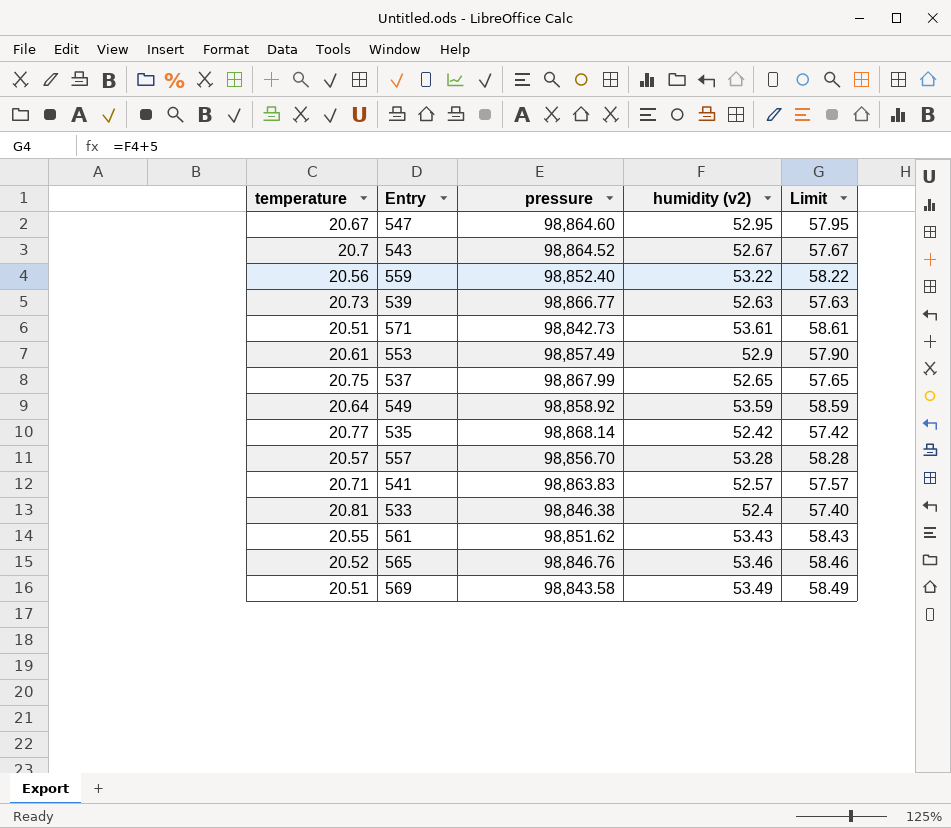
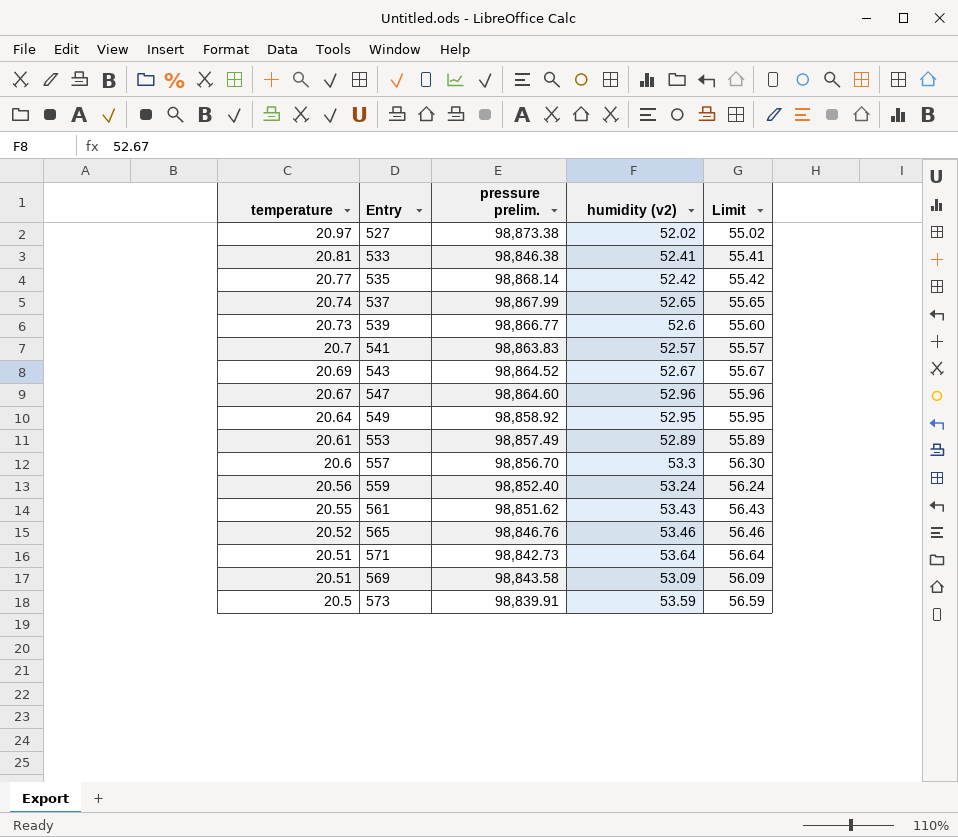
row order: none -> temperature descending
column name: pressure -> pressure prelim.
column Limit | formula: [humidity (v2)] + 5 -> [humidity (v2)] + 3
row 527: none -> 20.97 | 98,873.38 | 52.02 | 55.02
533 | humidity (v2): 52.4 -> 52.41
537 | temperature: 20.75 -> 20.74
539 | humidity (v2): 52.63 -> 52.6
541 | temperature: 20.71 -> 20.7
543 | temperature: 20.7 -> 20.69
547 | humidity (v2): 52.95 -> 52.96
549 | humidity (v2): 53.59 -> 52.95
553 | humidity (v2): 52.9 -> 52.89
557 | temperature: 20.57 -> 20.6
557 | humidity (v2): 53.28 -> 53.3
559 | humidity (v2): 53.22 -> 53.24
571 | humidity (v2): 53.61 -> 53.64
569 | humidity (v2): 53.49 -> 53.09
row 573: none -> 20.5 | 98,839.91 | 53.59 | 56.59

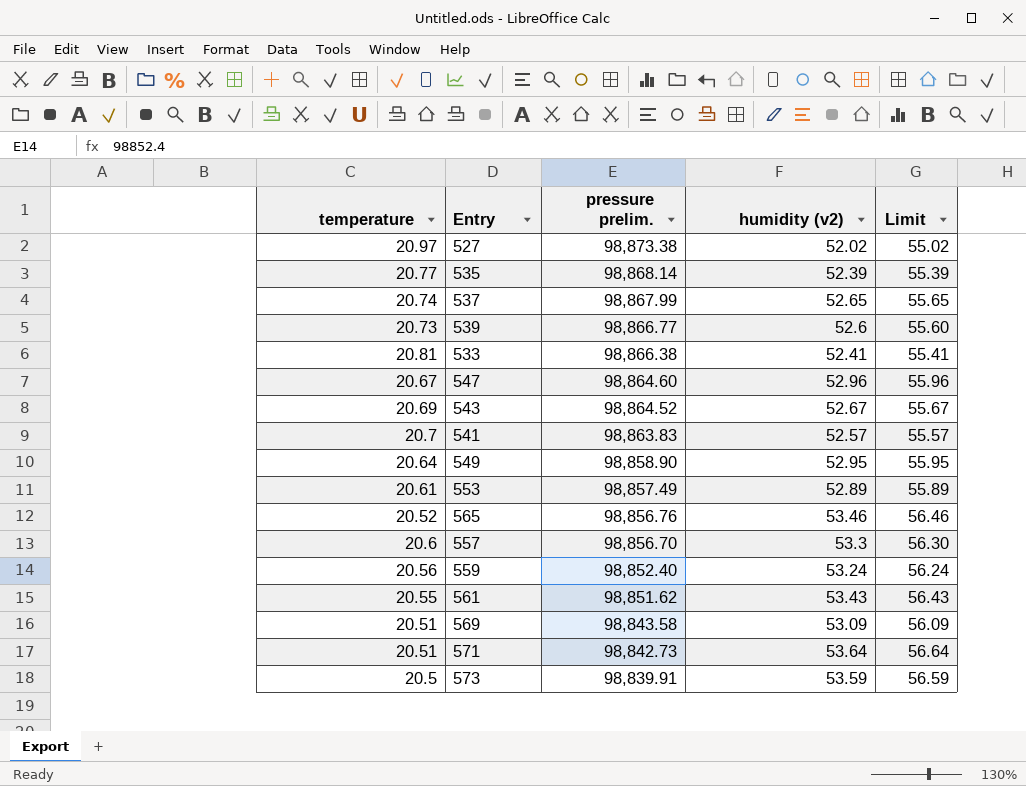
row order: temperature descending -> pressure prelim. descending
535 | humidity (v2): 52.42 -> 52.39
535 | Limit: 55.42 -> 55.39
533 | pressure prelim.: 98,846.38 -> 98,866.38
549 | pressure prelim.: 98,858.92 -> 98,858.90
565 | pressure prelim.: 98,846.76 -> 98,856.76

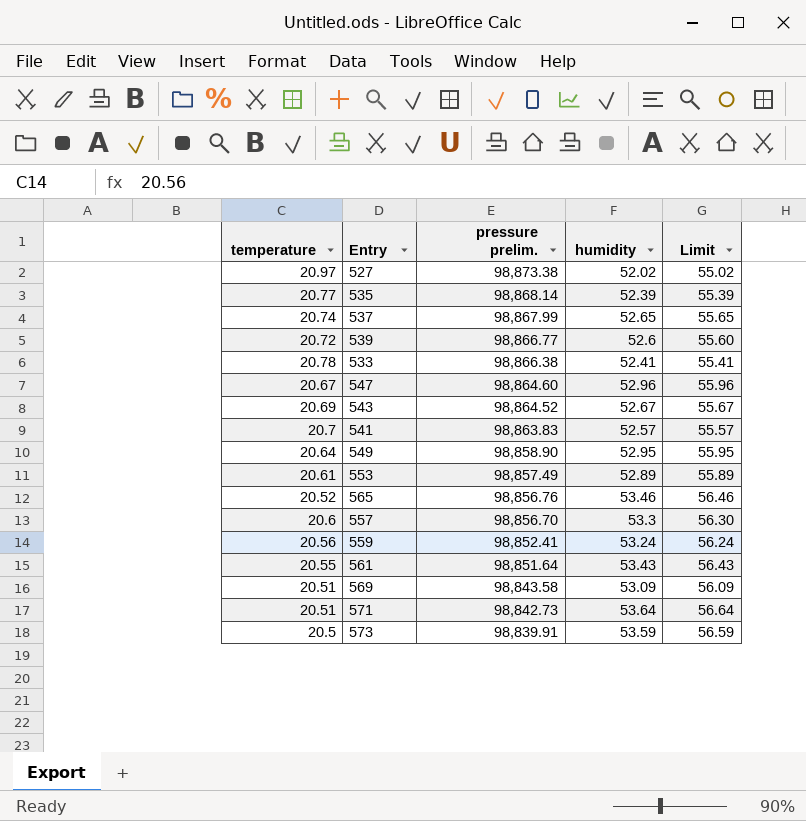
column name: humidity (v2) -> humidity
539 | temperature: 20.73 -> 20.72
533 | temperature: 20.81 -> 20.78
559 | pressure prelim.: 98,852.40 -> 98,852.41
561 | pressure prelim.: 98,851.62 -> 98,851.64

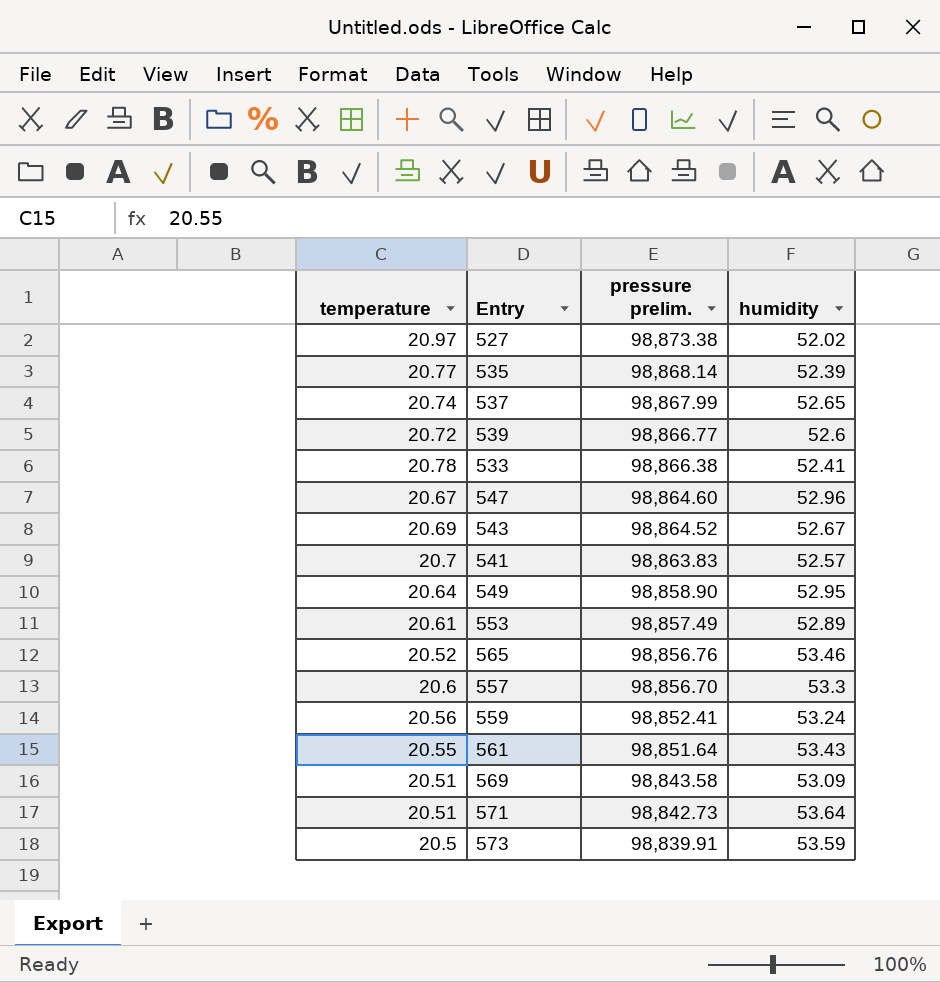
column Limit | formula: [humidity] + 3 -> none

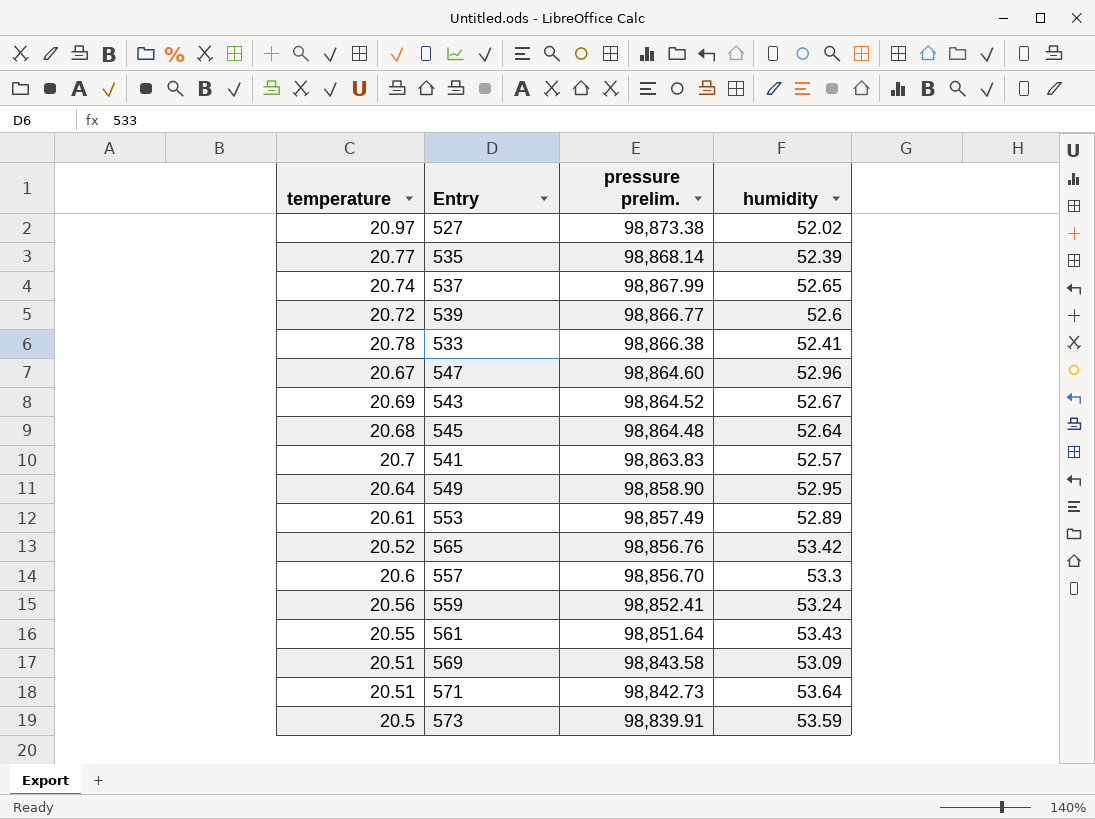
row 545: none -> 20.68 | 98,864.48 | 52.64
565 | humidity: 53.46 -> 53.42

